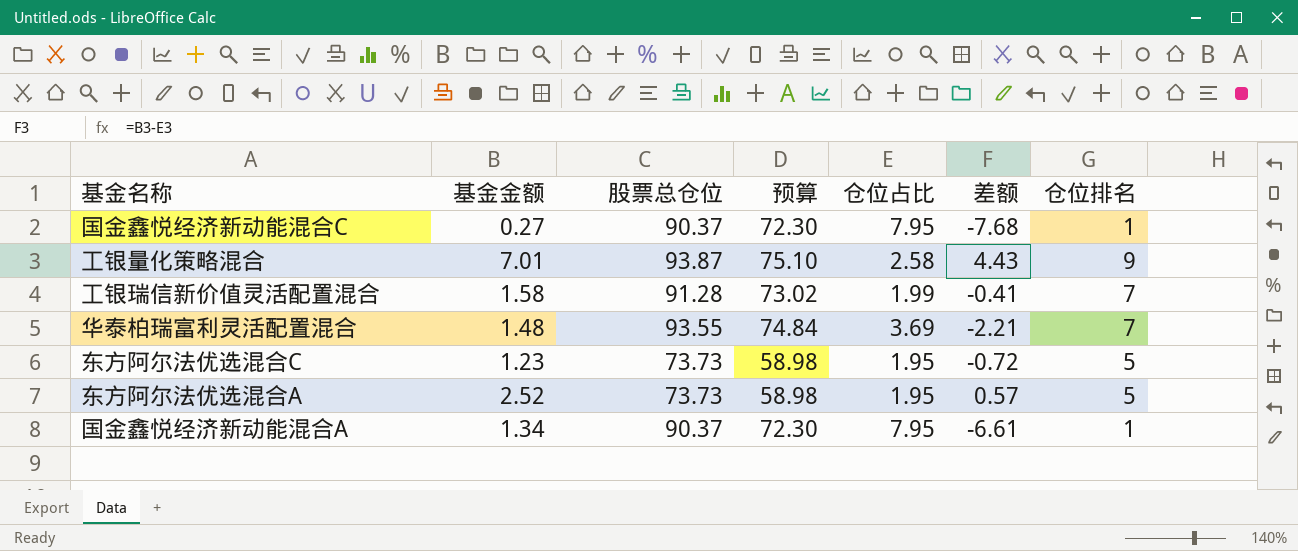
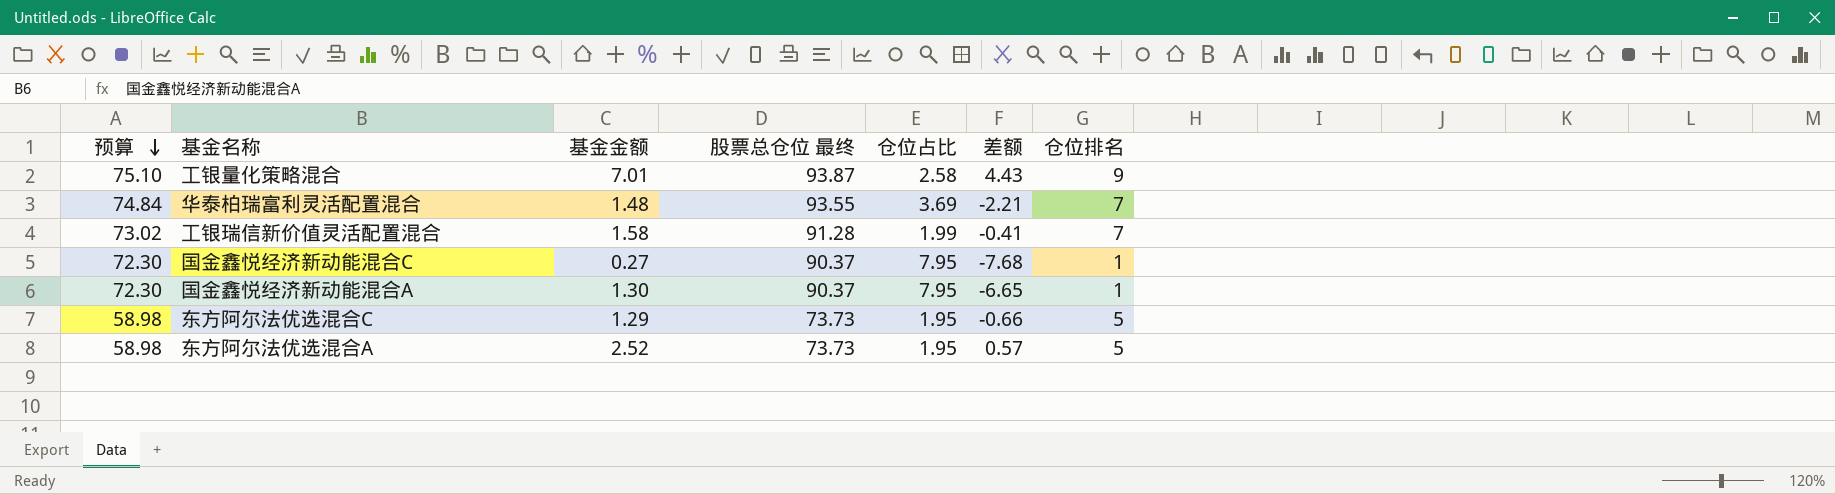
row order: none -> 预算 descending
column 预算 | position: 4 -> 1
column name: 股票总仓位 -> 股票总仓位 最终
国金鑫悦经济新动能混合A | 基金金额: 1.34 -> 1.30
国金鑫悦经济新动能混合A | 差额: -6.61 -> -6.65
东方阿尔法优选混合C | 基金金额: 1.23 -> 1.29
东方阿尔法优选混合C | 差额: -0.72 -> -0.66

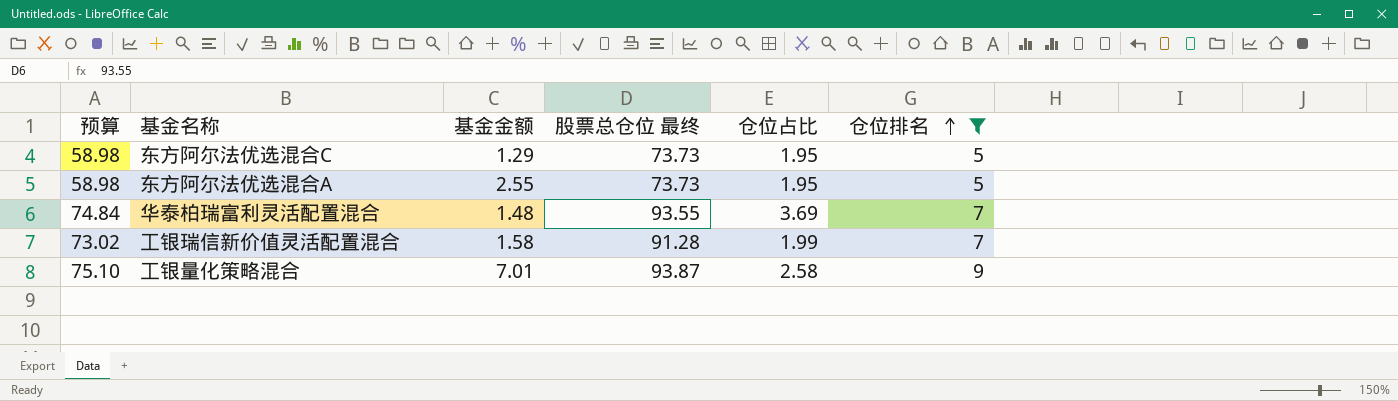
filter: none -> 仓位排名 != 1
row order: 预算 descending -> 仓位排名 ascending
column 差额 | formula: [基金金额] - [仓位占比] -> none
东方阿尔法优选混合A | 基金金额: 2.52 -> 2.55

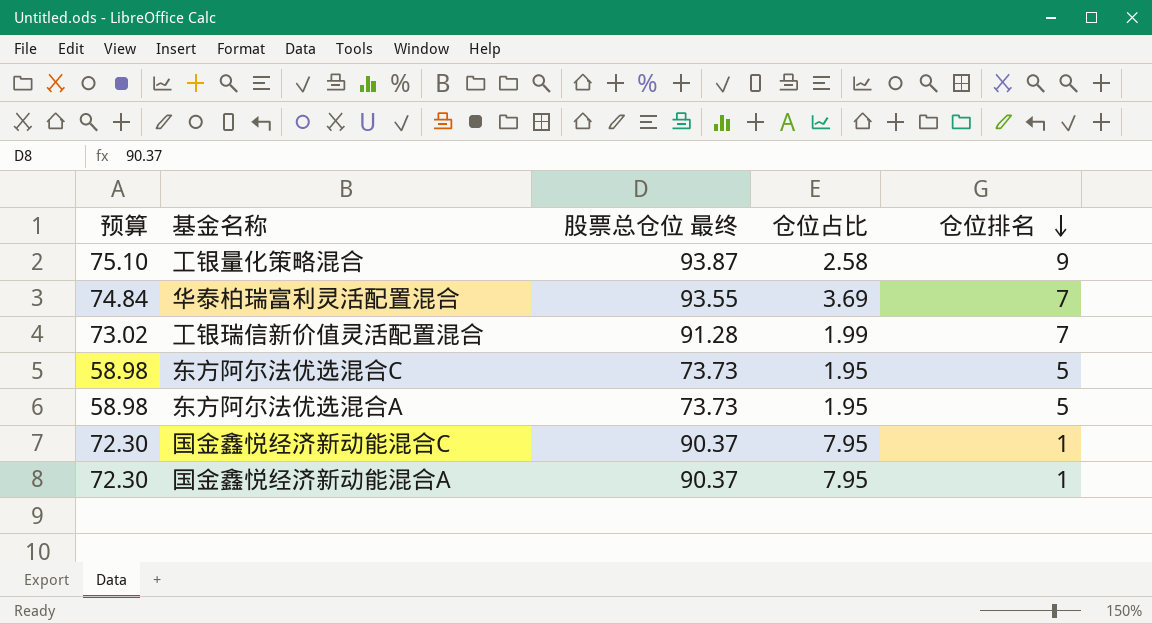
filter: 仓位排名 != 1 -> none
row order: 仓位排名 ascending -> 仓位排名 descending
column 基金金额 | position: 3 -> none

